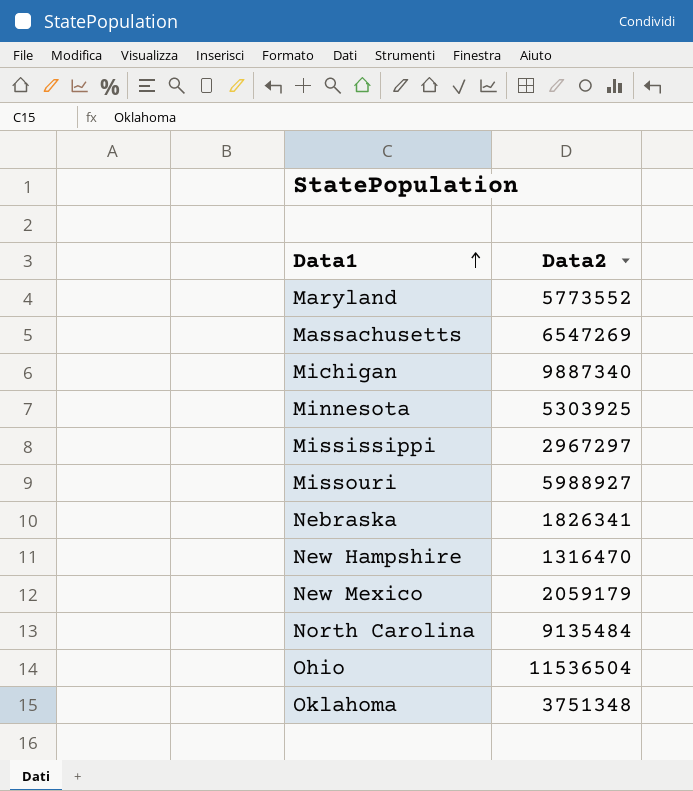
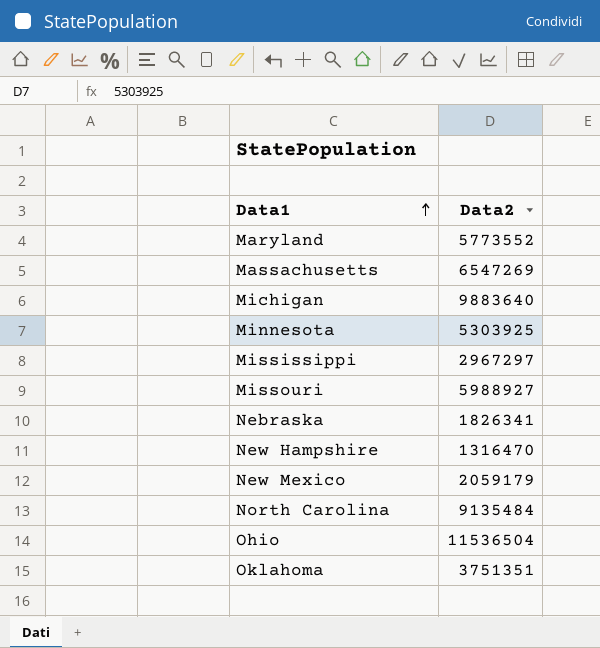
Michigan | Data2: 9887340 -> 9883640
Oklahoma | Data2: 3751348 -> 3751351

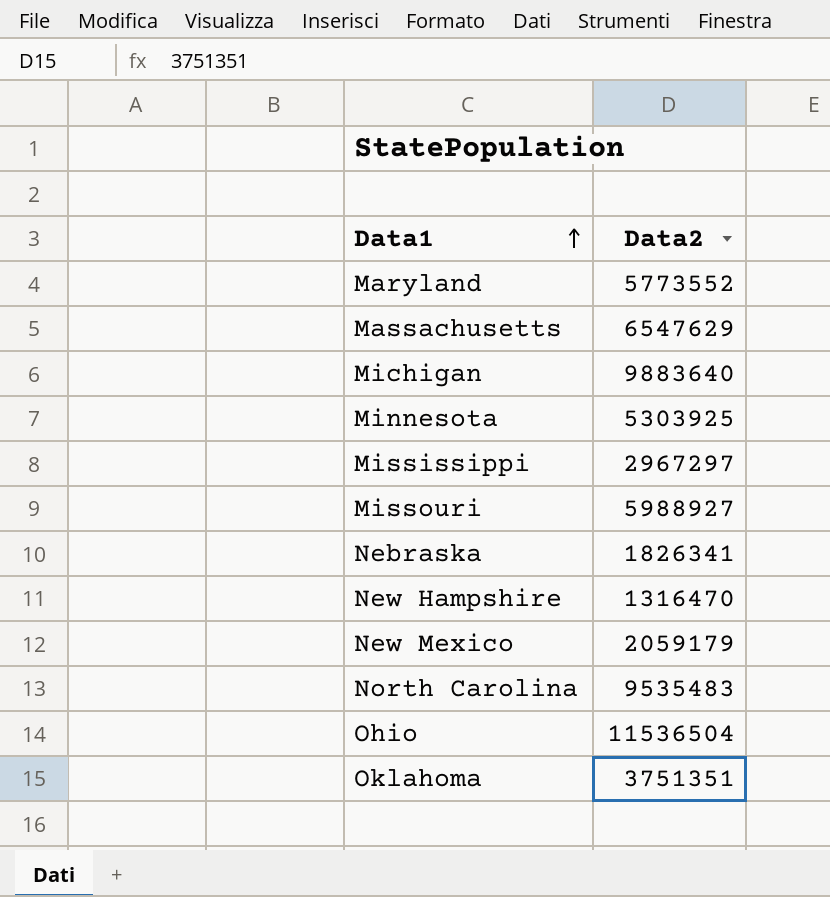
Massachusetts | Data2: 6547269 -> 6547629
North Carolina | Data2: 9135484 -> 9535483

